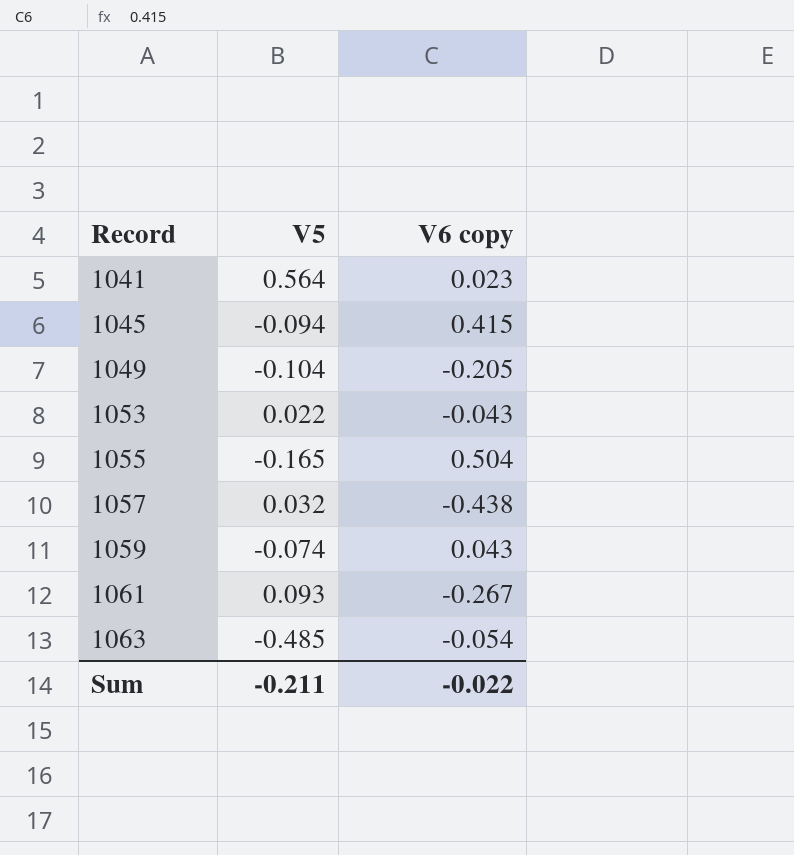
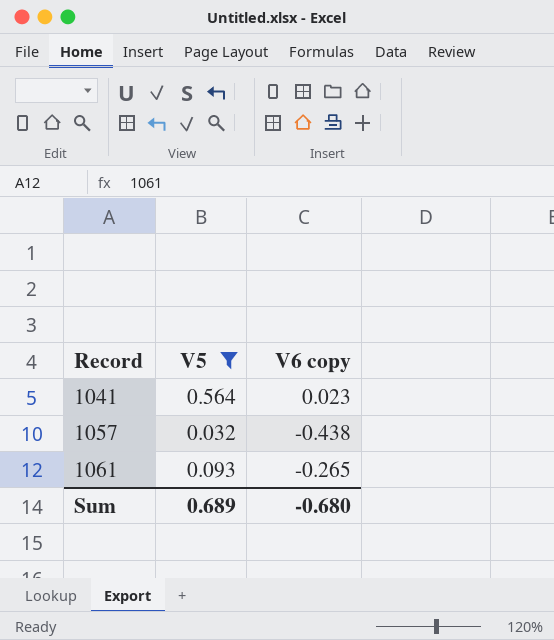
filter: none -> V5 >= 0.032
1061 | V6 copy: -0.267 -> -0.265
Sum | V5: -0.211 -> 0.689
Sum | V6 copy: -0.022 -> -0.680

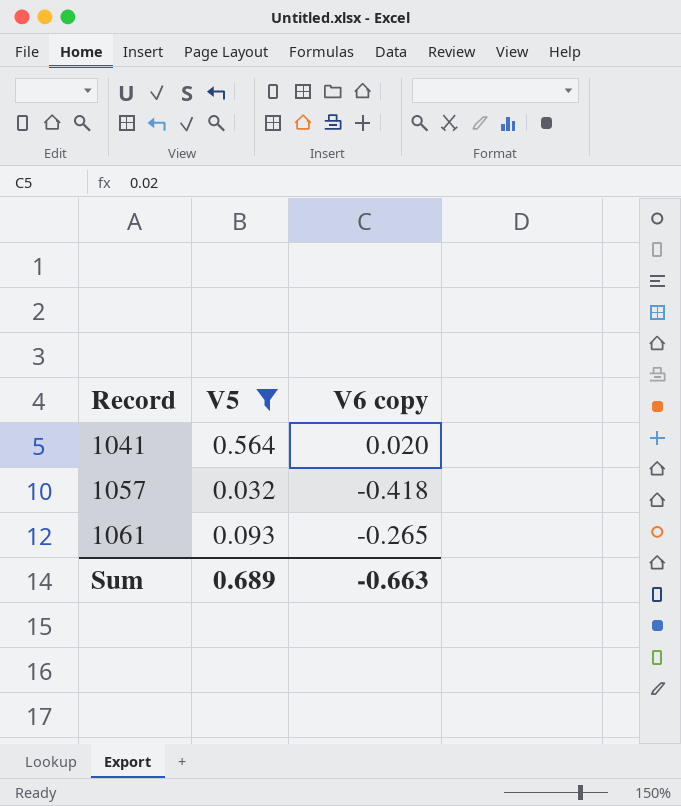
1041 | V6 copy: 0.023 -> 0.020
1057 | V6 copy: -0.438 -> -0.418
Sum | V6 copy: -0.680 -> -0.663

